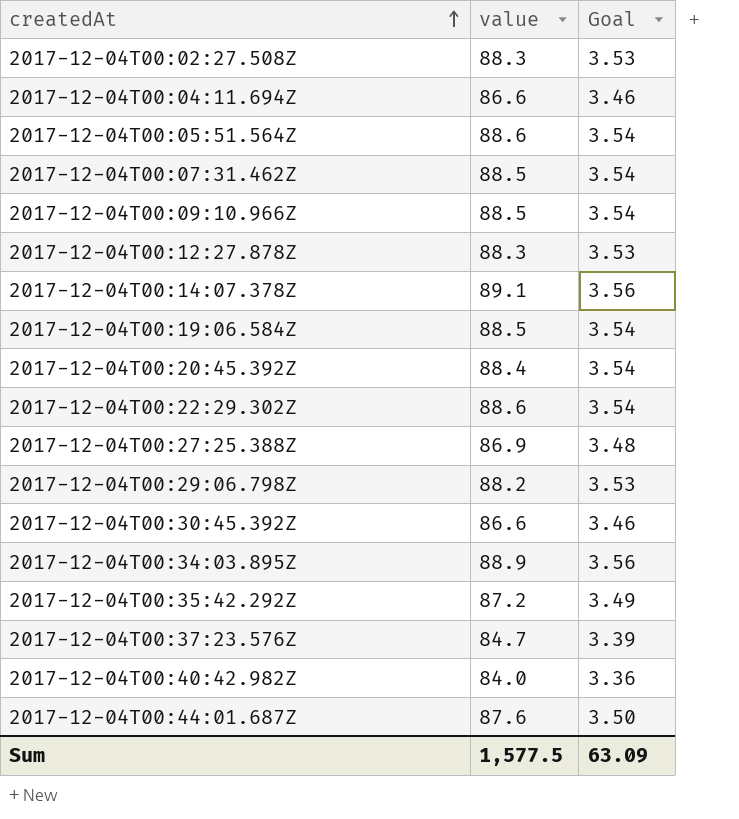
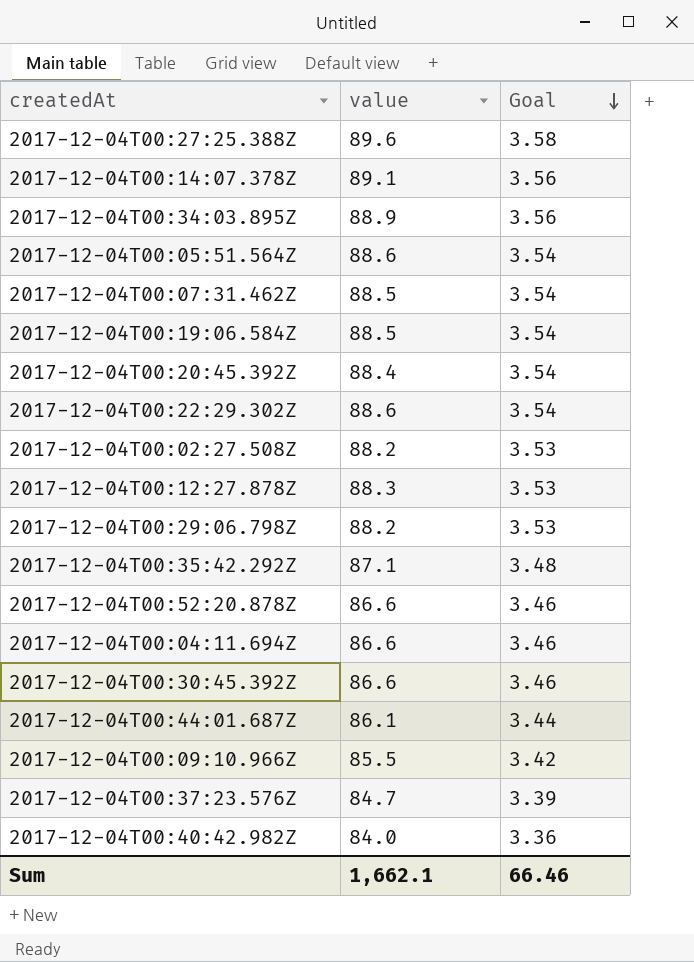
row order: createdAt ascending -> Goal descending
2017-12-04T00:27:25.388Z | value: 86.9 -> 89.6
2017-12-04T00:27:25.388Z | Goal: 3.48 -> 3.58
2017-12-04T00:02:27.508Z | value: 88.3 -> 88.2
2017-12-04T00:35:42.292Z | value: 87.2 -> 87.1
2017-12-04T00:35:42.292Z | Goal: 3.49 -> 3.48
row 2017-12-04T00:52:20.878Z: none -> 86.6 | 3.46
2017-12-04T00:44:01.687Z | value: 87.6 -> 86.1
2017-12-04T00:44:01.687Z | Goal: 3.50 -> 3.44
2017-12-04T00:09:10.966Z | value: 88.5 -> 85.5
2017-12-04T00:09:10.966Z | Goal: 3.54 -> 3.42
Sum | value: 1,577.5 -> 1,662.1
Sum | Goal: 63.09 -> 66.46

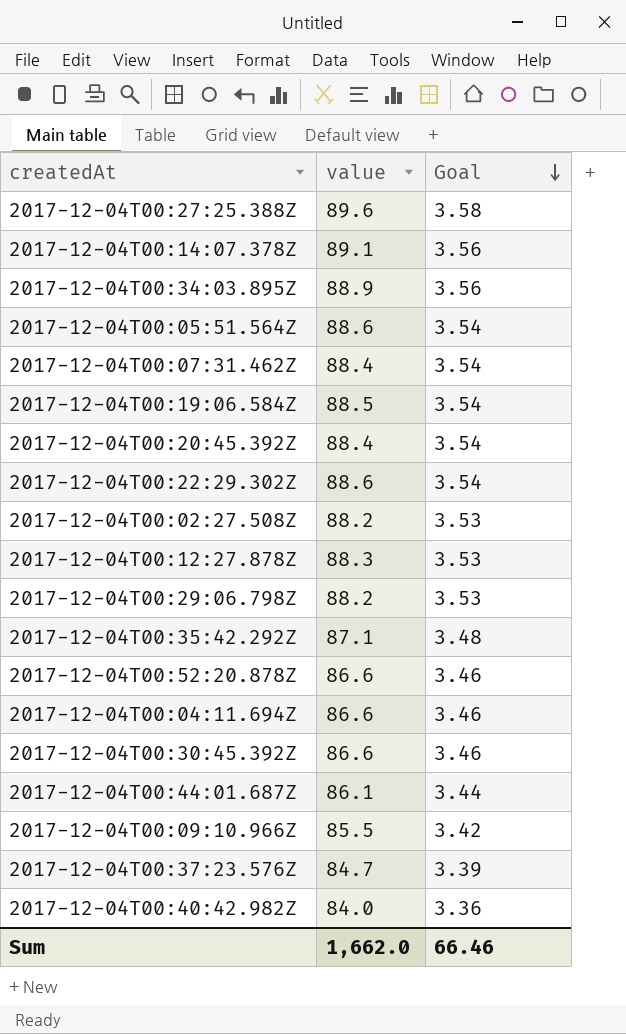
2017-12-04T00:07:31.462Z | value: 88.5 -> 88.4
Sum | value: 1,662.1 -> 1,662.0

